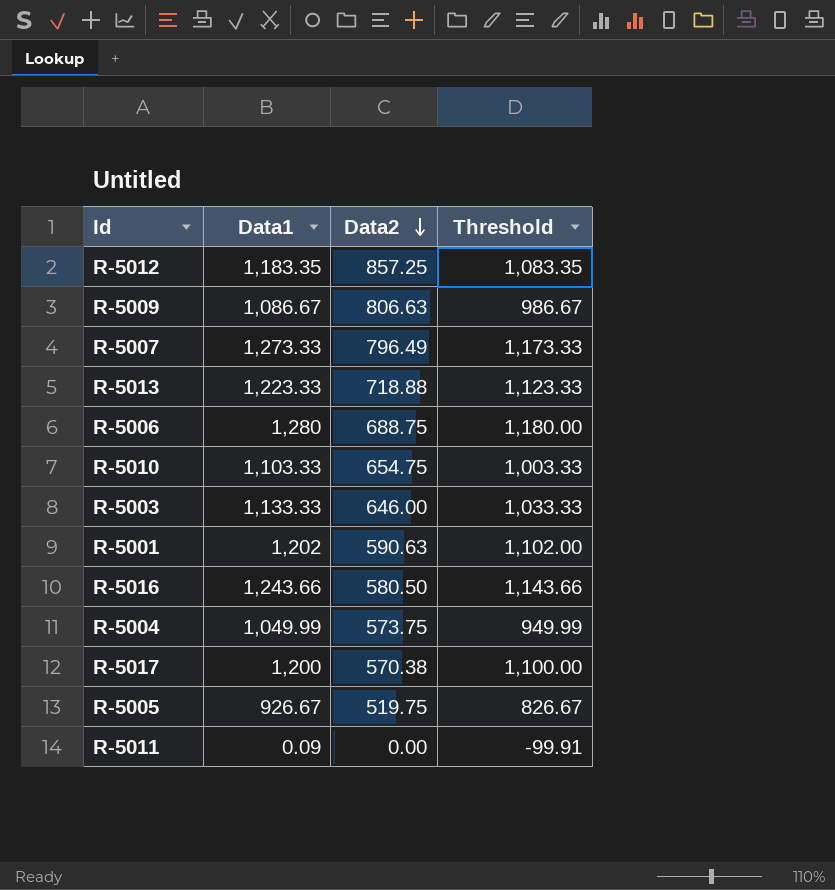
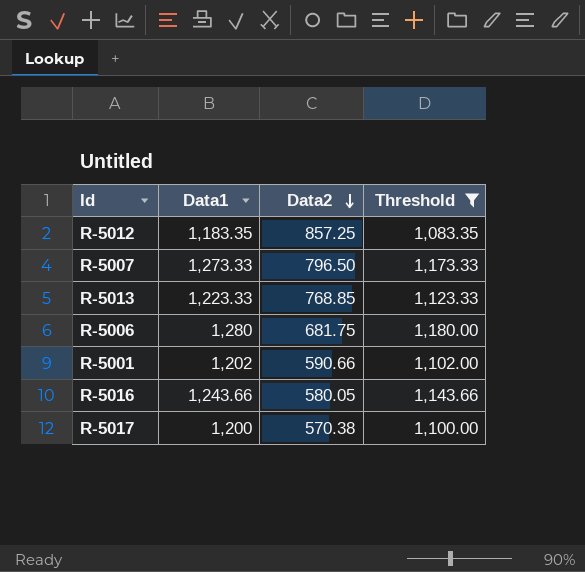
filter: none -> Threshold >= 1,083.35
R-5007 | Data2: 796.49 -> 796.50
R-5013 | Data2: 718.88 -> 768.85
R-5006 | Data2: 688.75 -> 681.75
R-5001 | Data2: 590.63 -> 590.66
R-5016 | Data2: 580.50 -> 580.05

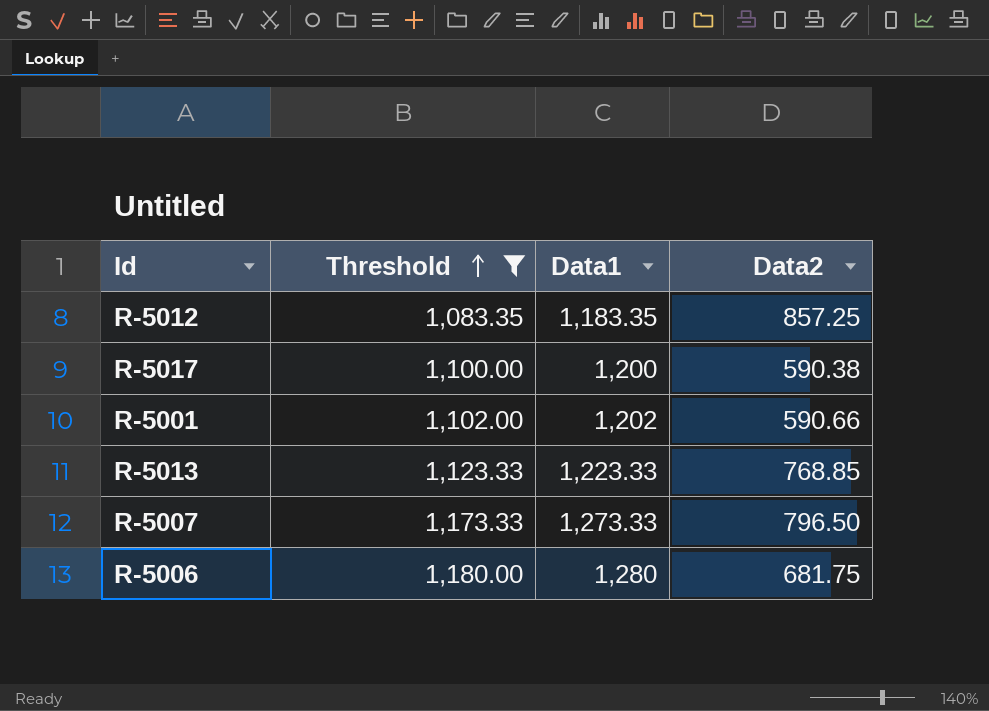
row order: Data2 descending -> Threshold ascending
column Threshold | position: 4 -> 2
row R-5016: 1,243.66 | 580.05 | 1,143.66 -> none
R-5017 | Data2: 570.38 -> 590.38

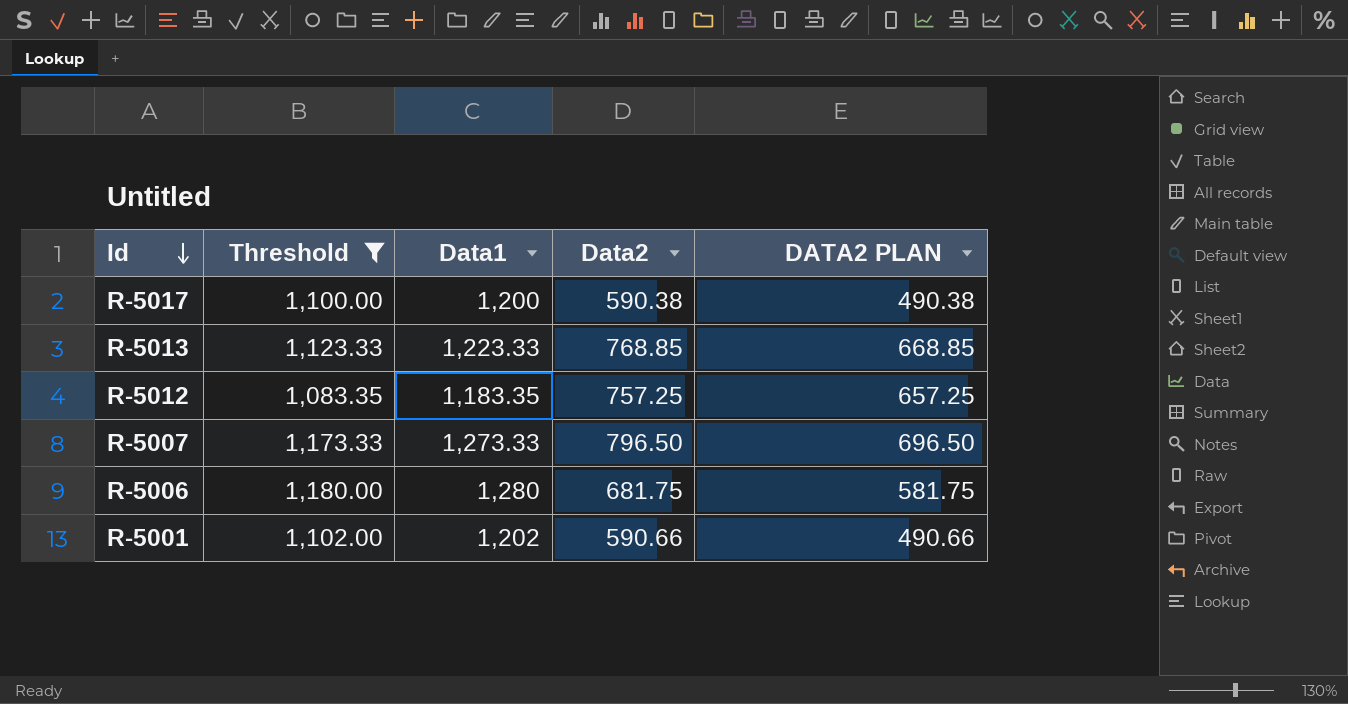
row order: Threshold ascending -> Id descending
column DATA2 PLAN | formula: none -> [Data2] - 100
R-5012 | Data2: 857.25 -> 757.25

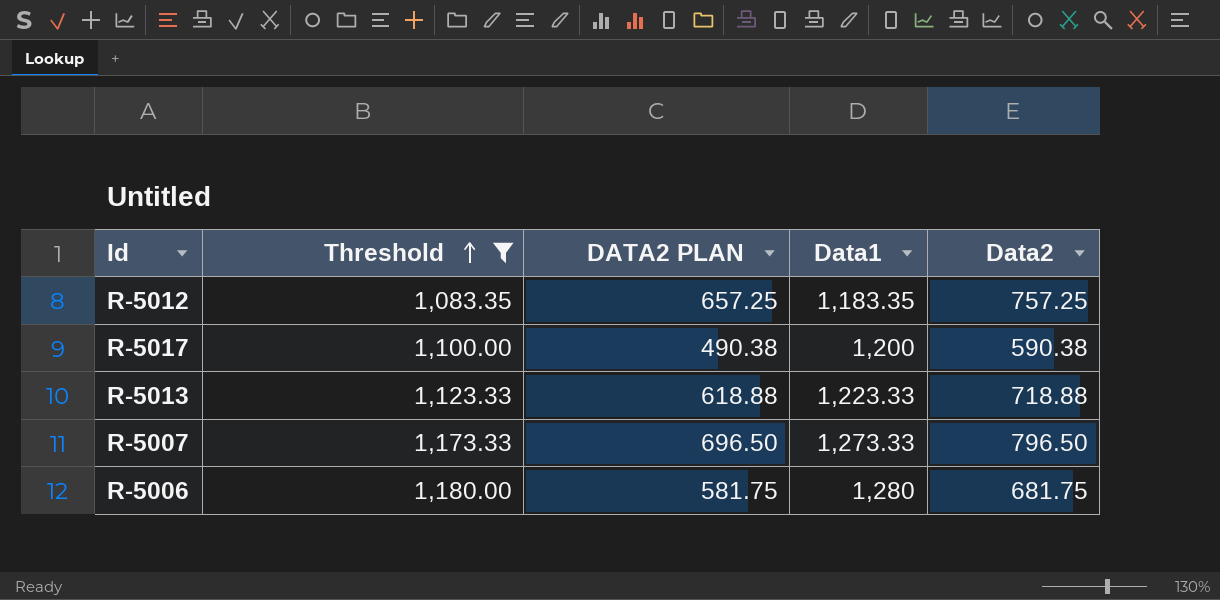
row order: Id descending -> Threshold ascending
column DATA2 PLAN | position: 5 -> 3
row R-5001: 1,102.00 | 1,202 | 590.66 | 490.66 -> none
R-5013 | DATA2 PLAN: 668.85 -> 618.88
R-5013 | Data2: 768.85 -> 718.88

